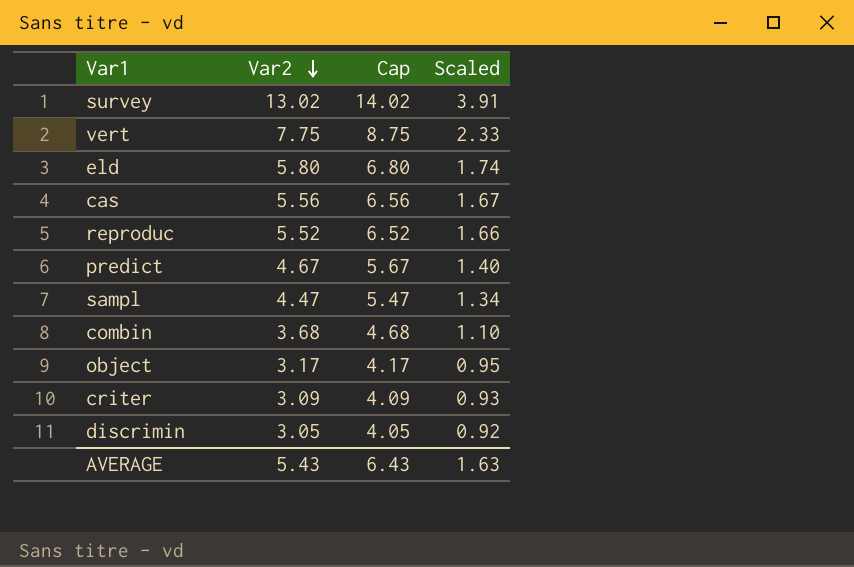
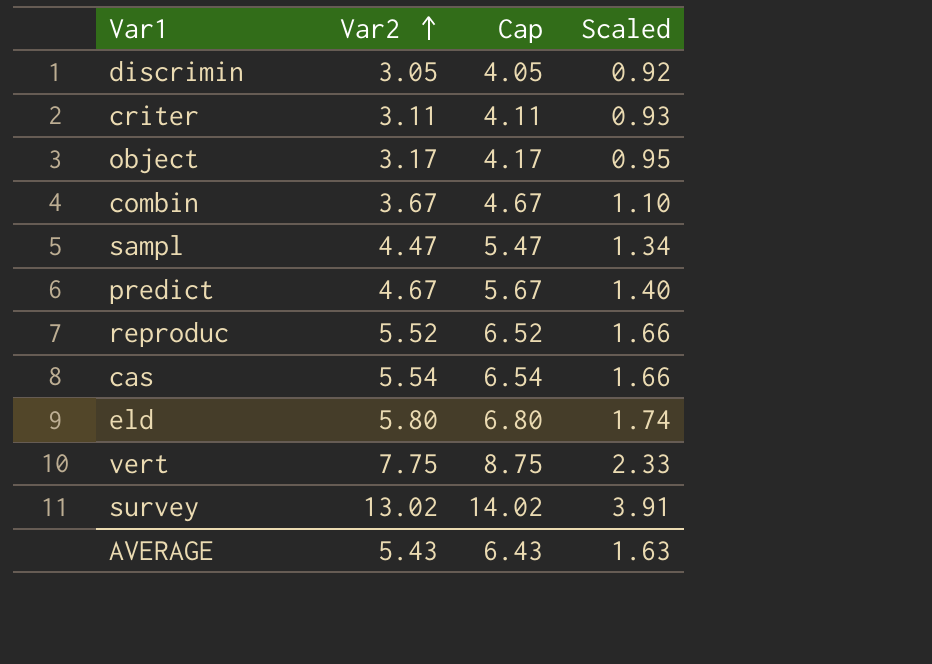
row order: Var2 descending -> Var2 ascending
criter | Var2: 3.09 -> 3.11
criter | Cap: 4.09 -> 4.11
combin | Var2: 3.68 -> 3.67
combin | Cap: 4.68 -> 4.67
cas | Var2: 5.56 -> 5.54
cas | Cap: 6.56 -> 6.54
cas | Scaled: 1.67 -> 1.66

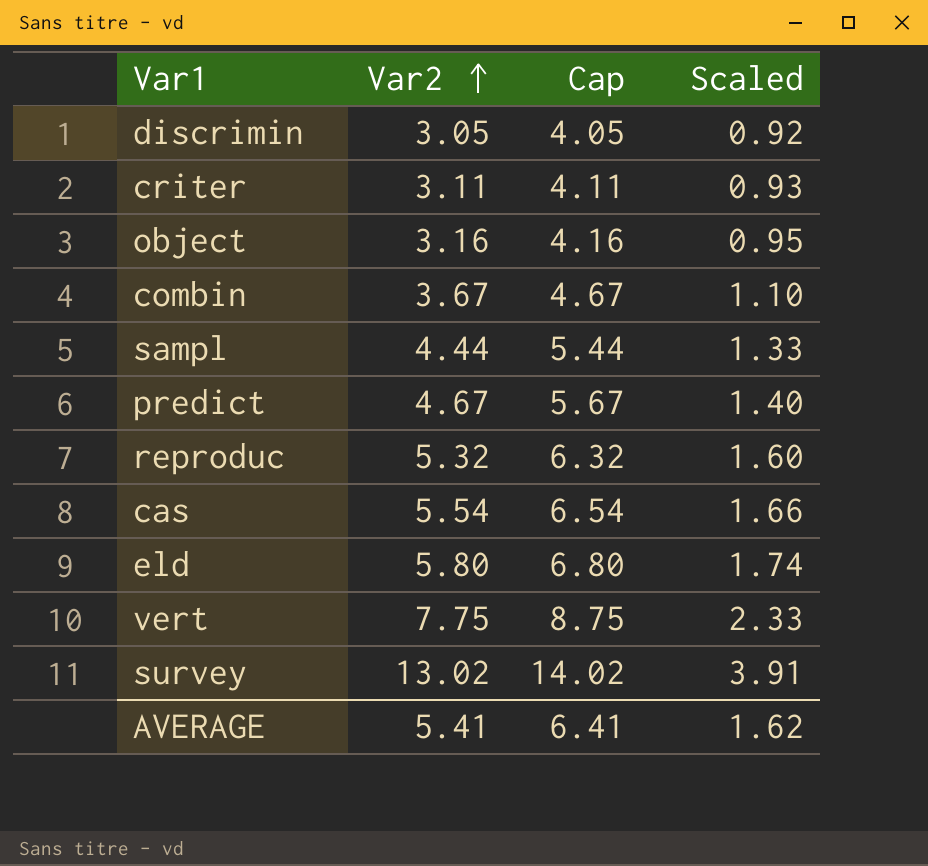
object | Var2: 3.17 -> 3.16
object | Cap: 4.17 -> 4.16
sampl | Var2: 4.47 -> 4.44
sampl | Cap: 5.47 -> 5.44
sampl | Scaled: 1.34 -> 1.33
reproduc | Var2: 5.52 -> 5.32
reproduc | Cap: 6.52 -> 6.32
reproduc | Scaled: 1.66 -> 1.60
AVERAGE | Var2: 5.43 -> 5.41
AVERAGE | Cap: 6.43 -> 6.41
AVERAGE | Scaled: 1.63 -> 1.62

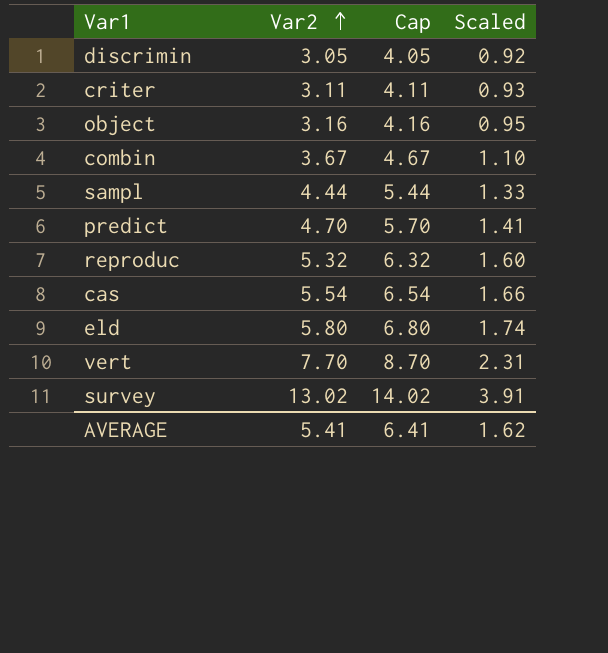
predict | Var2: 4.67 -> 4.70
predict | Cap: 5.67 -> 5.70
predict | Scaled: 1.40 -> 1.41
vert | Var2: 7.75 -> 7.70
vert | Cap: 8.75 -> 8.70
vert | Scaled: 2.33 -> 2.31

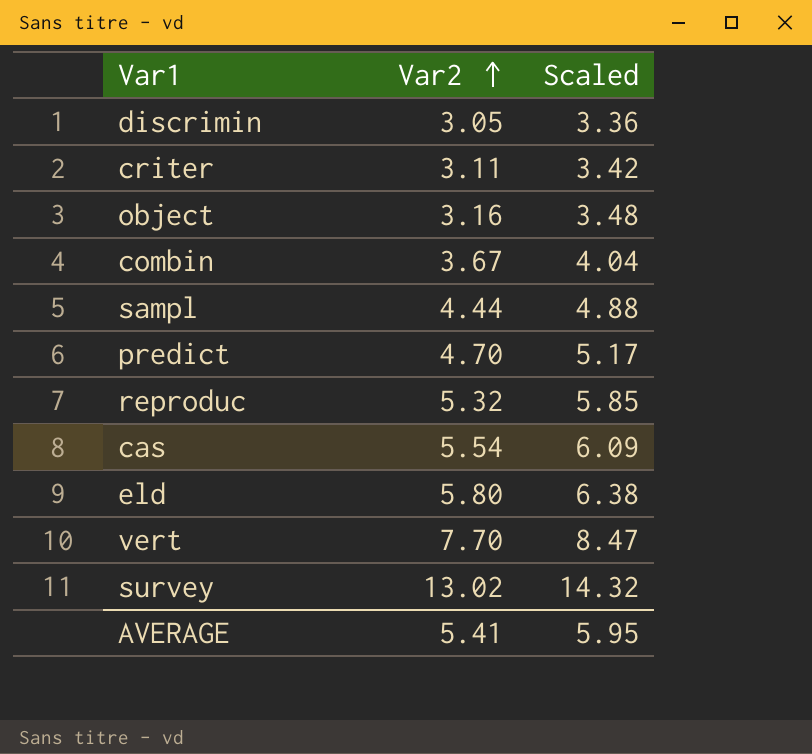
column Cap | formula: [Var2] + 1 -> none
column Scaled | formula: [Var2] * 0.3 -> [Var2] * 1.1
AVERAGE | Scaled: 1.62 -> 5.95

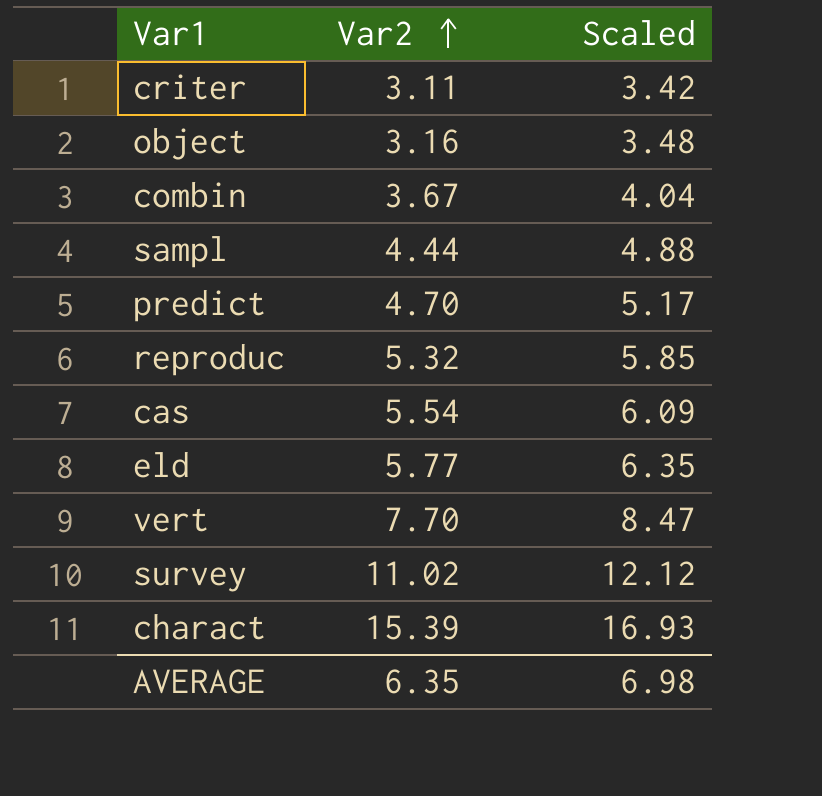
row discrimin: 3.05 | 3.36 -> none
eld | Var2: 5.80 -> 5.77
eld | Scaled: 6.38 -> 6.35
survey | Var2: 13.02 -> 11.02
survey | Scaled: 14.32 -> 12.12
row charact: none -> 15.39 | 16.93
AVERAGE | Var2: 5.41 -> 6.35
AVERAGE | Scaled: 5.95 -> 6.98

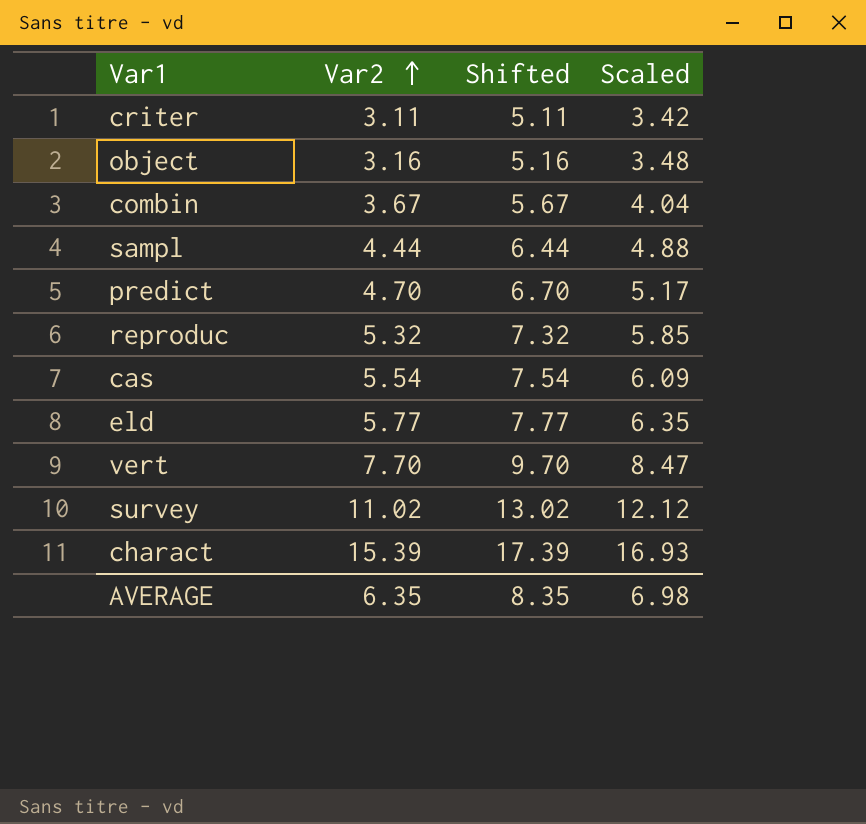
column Shifted | formula: none -> [Var2] + 2

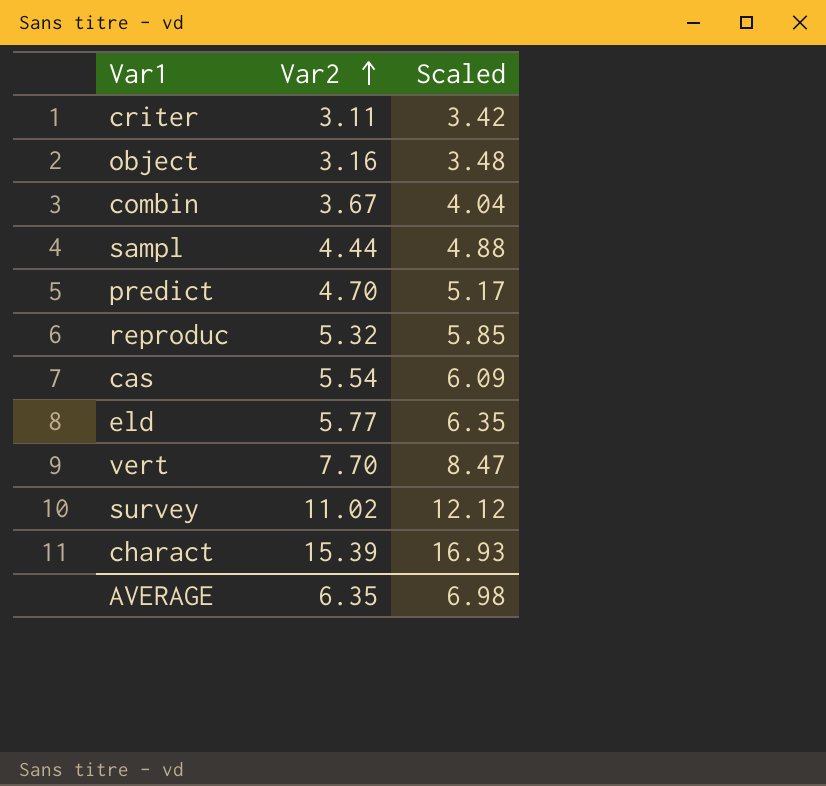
column Shifted | formula: [Var2] + 2 -> none

